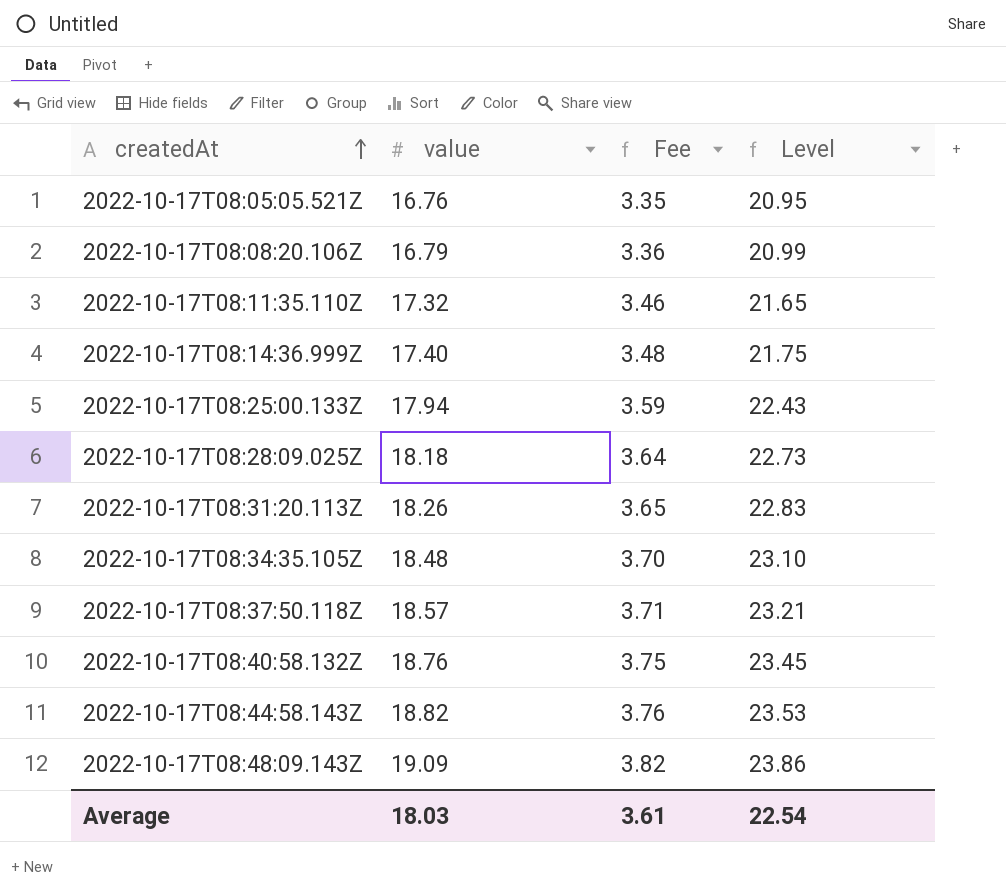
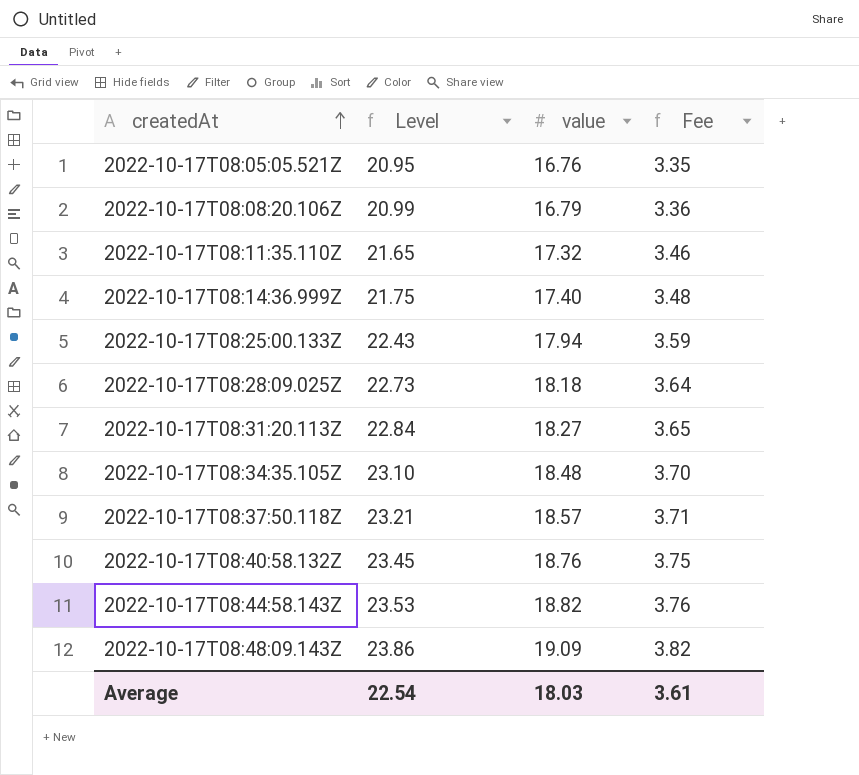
column Level | position: 4 -> 2
2022-10-17T08:31:20.113Z | Level: 22.83 -> 22.84
2022-10-17T08:31:20.113Z | value: 18.26 -> 18.27

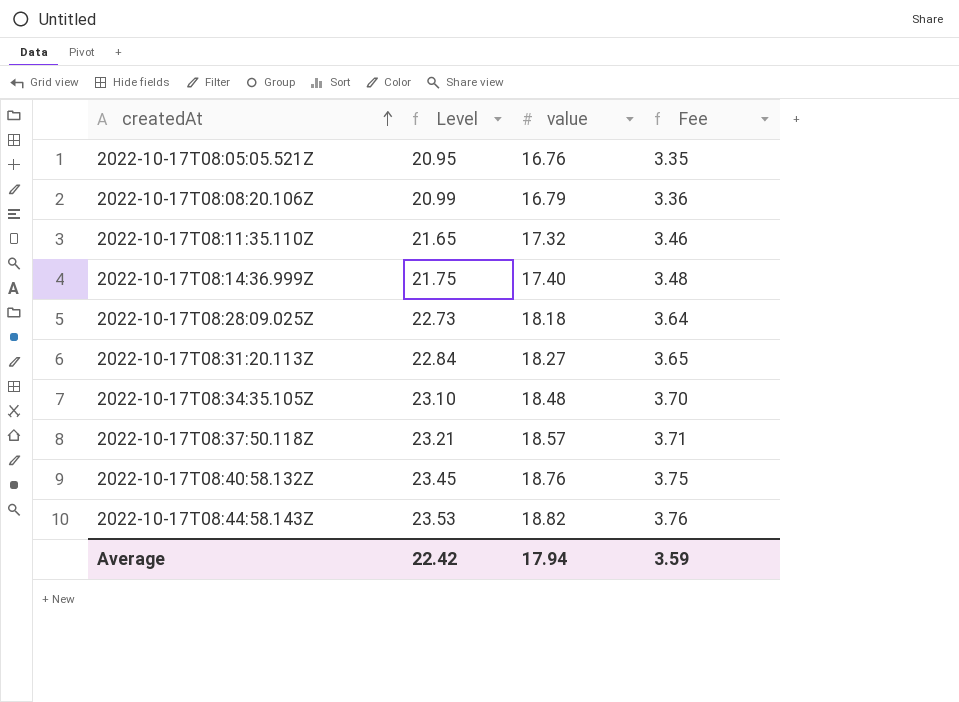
row 2022-10-17T08:25:00.133Z: 22.43 | 17.94 | 3.59 -> none
row 2022-10-17T08:48:09.143Z: 23.86 | 19.09 | 3.82 -> none
Average | Level: 22.54 -> 22.42
Average | value: 18.03 -> 17.94
Average | Fee: 3.61 -> 3.59

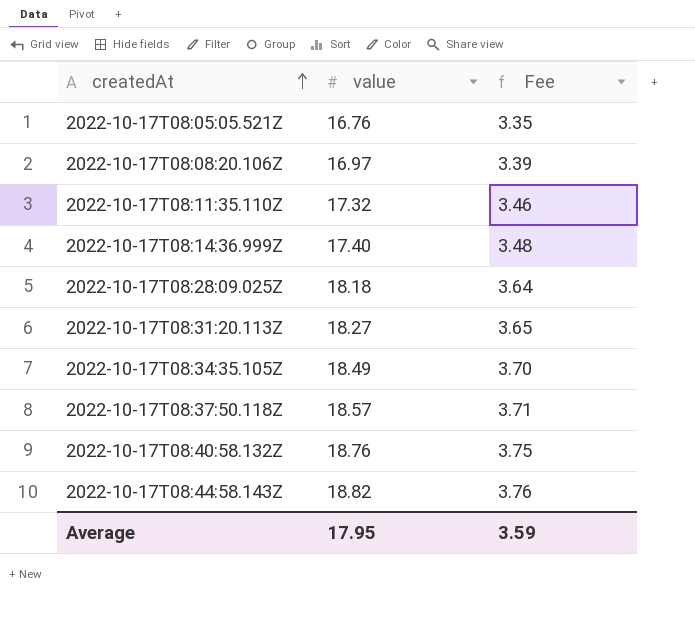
column Level | formula: [value] * 1.25 -> none
2022-10-17T08:08:20.106Z | value: 16.79 -> 16.97
2022-10-17T08:08:20.106Z | Fee: 3.36 -> 3.39
2022-10-17T08:34:35.105Z | value: 18.48 -> 18.49
Average | value: 17.94 -> 17.95

